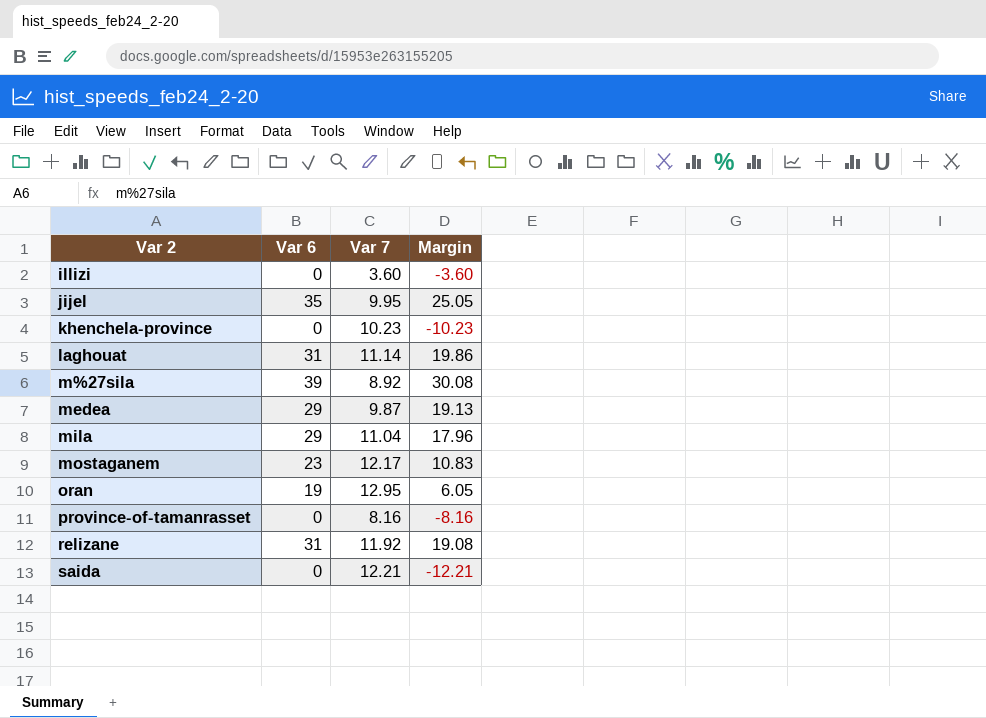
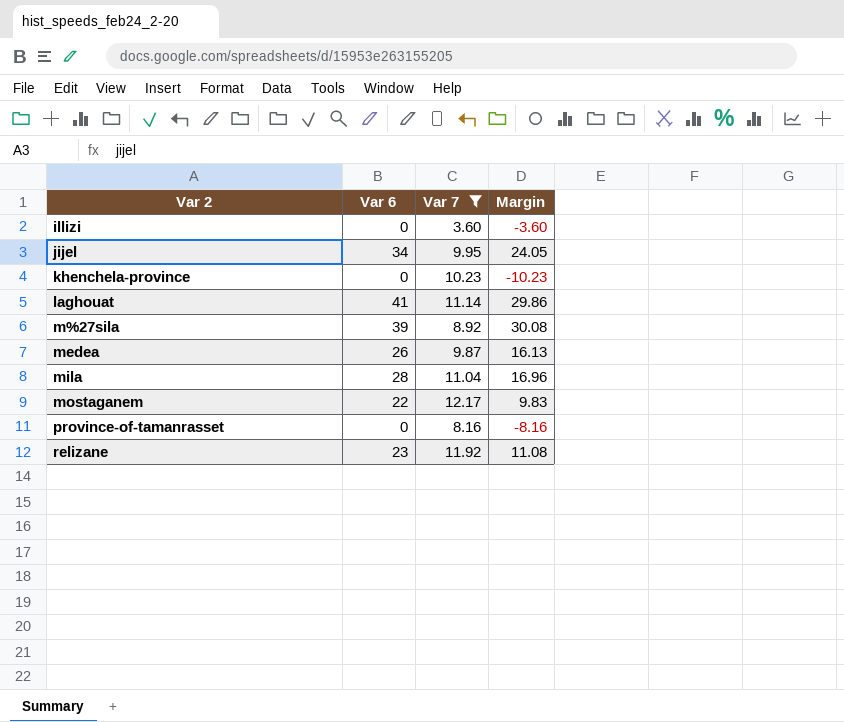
filter: none -> Var 7 <= 12.17
jijel | Var 6: 35 -> 34
jijel | Margin: 25.05 -> 24.05
laghouat | Var 6: 31 -> 41
laghouat | Margin: 19.86 -> 29.86
medea | Var 6: 29 -> 26
medea | Margin: 19.13 -> 16.13
mila | Var 6: 29 -> 28
mila | Margin: 17.96 -> 16.96
mostaganem | Var 6: 23 -> 22
mostaganem | Margin: 10.83 -> 9.83
relizane | Var 6: 31 -> 23
relizane | Margin: 19.08 -> 11.08

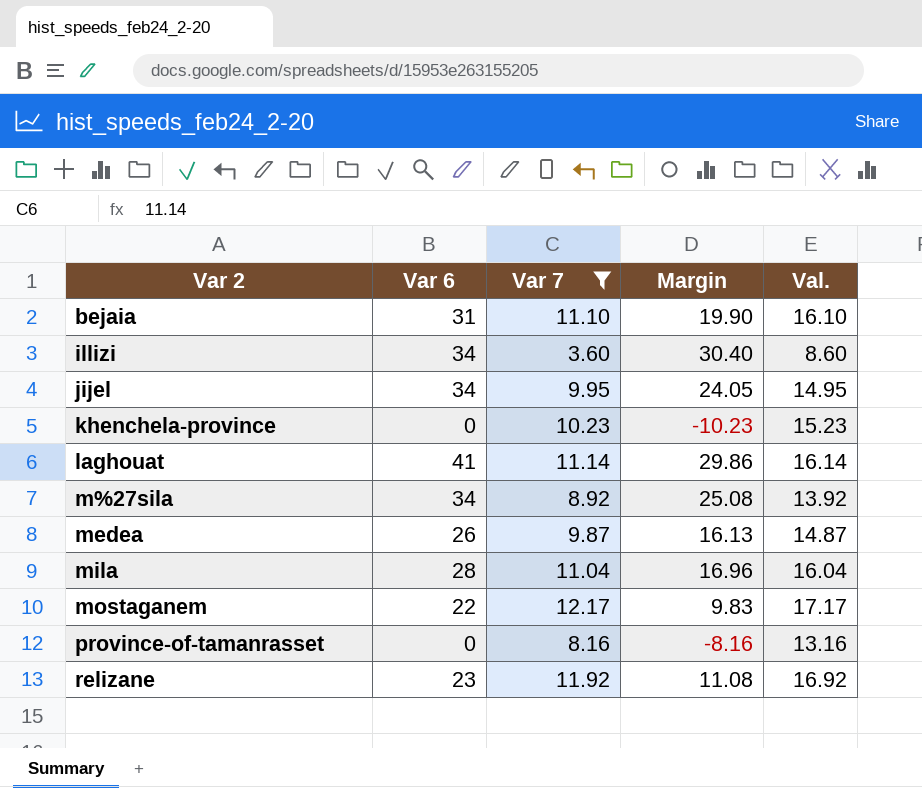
column Val. | formula: none -> [Var 7] + 5
row bejaia: none -> 31 | 11.10 | 19.90 | 16.10
illizi | Var 6: 0 -> 34
illizi | Margin: -3.60 -> 30.40
m%27sila | Var 6: 39 -> 34
m%27sila | Margin: 30.08 -> 25.08

